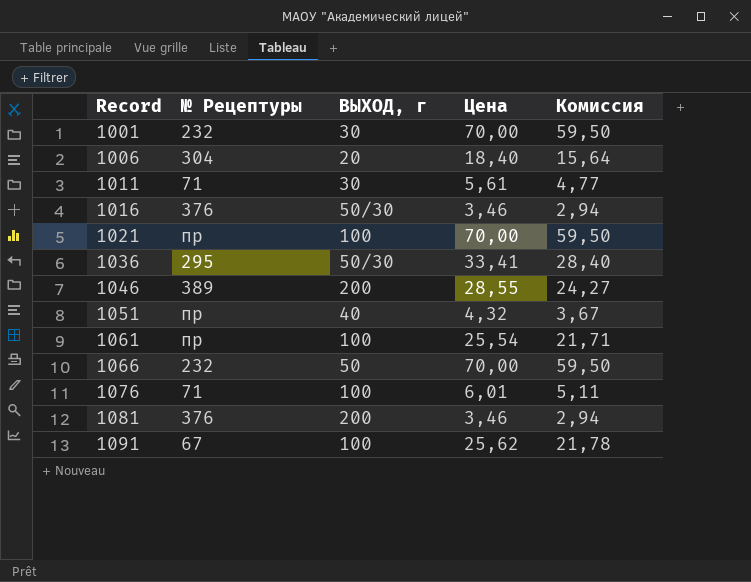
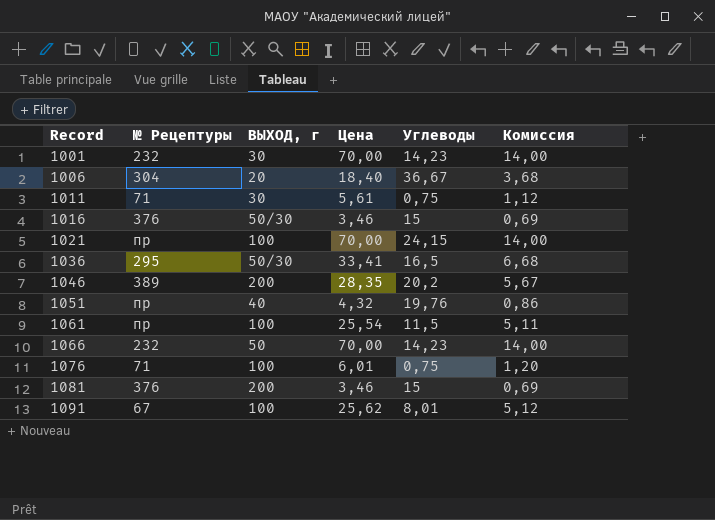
column Углеводы | position: none -> 5
column Комиссия | formula: [Цена] * 0,85 -> [Цена] * 0,2
1046 | Цена: 28,55 -> 28,35

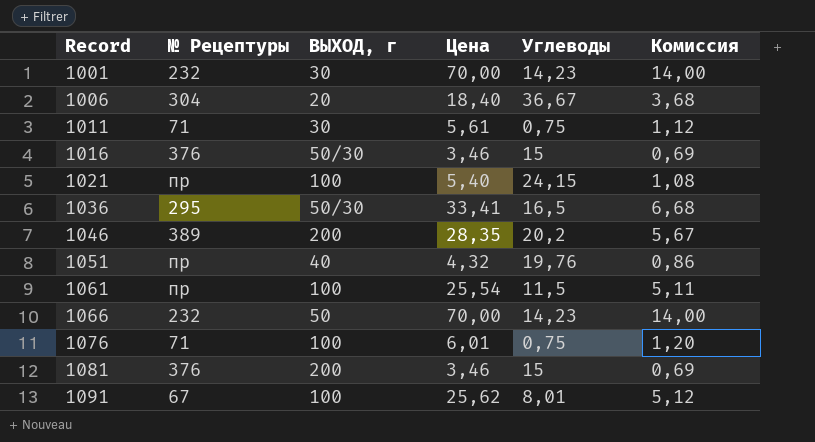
1021 | Цена: 70,00 -> 5,40
1021 | Комиссия: 14,00 -> 1,08

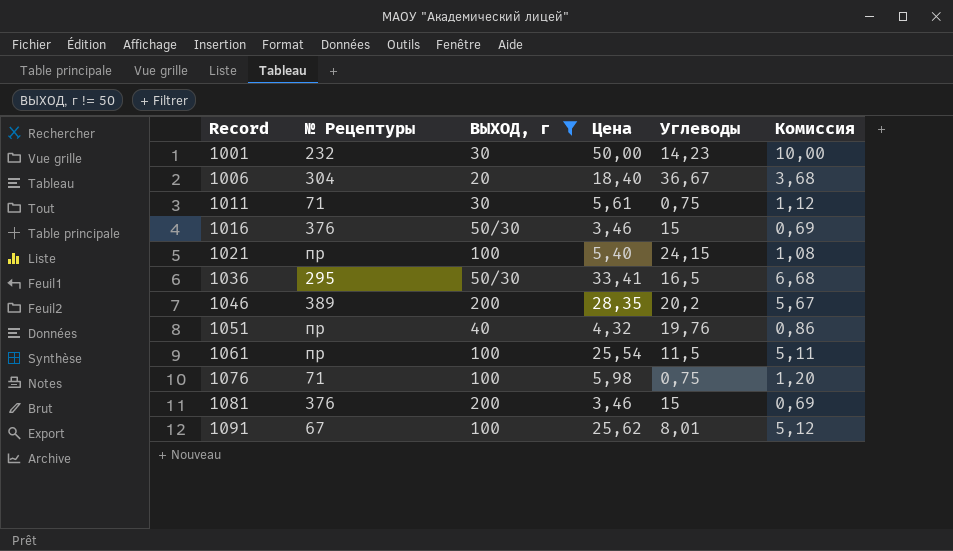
filter: none -> ВЫХОД, г != 50
1001 | Цена: 70,00 -> 50,00
1001 | Комиссия: 14,00 -> 10,00
1076 | Цена: 6,01 -> 5,98

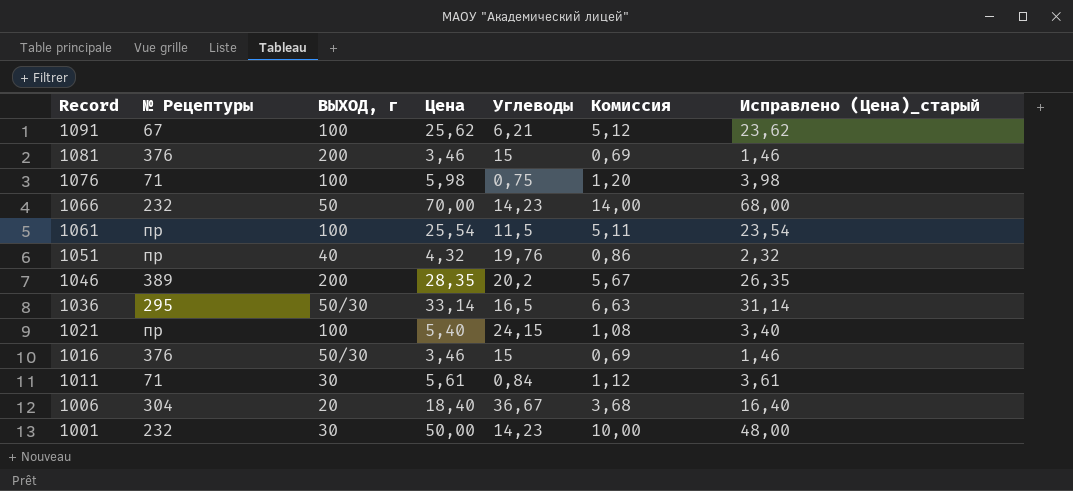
filter: ВЫХОД, г != 50 -> none
row order: Record ascending -> Record descending
column Исправлено (Цена)_старый | formula: none -> [Цена] - 2
1091 | Углеводы: 8,01 -> 6,21
1036 | Цена: 33,41 -> 33,14
1036 | Комиссия: 6,68 -> 6,63
1011 | Углеводы: 0,75 -> 0,84

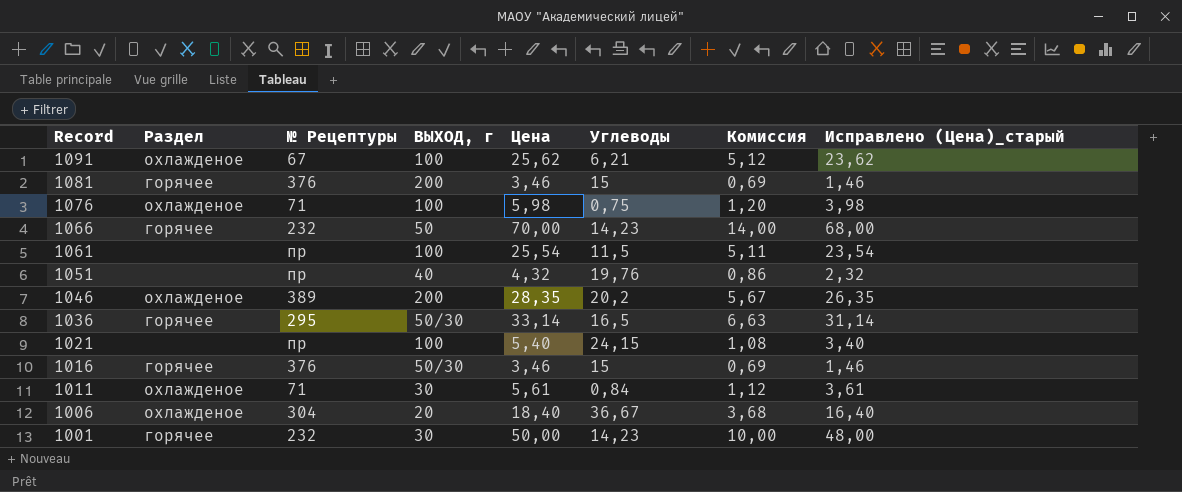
column Раздел | position: none -> 2

